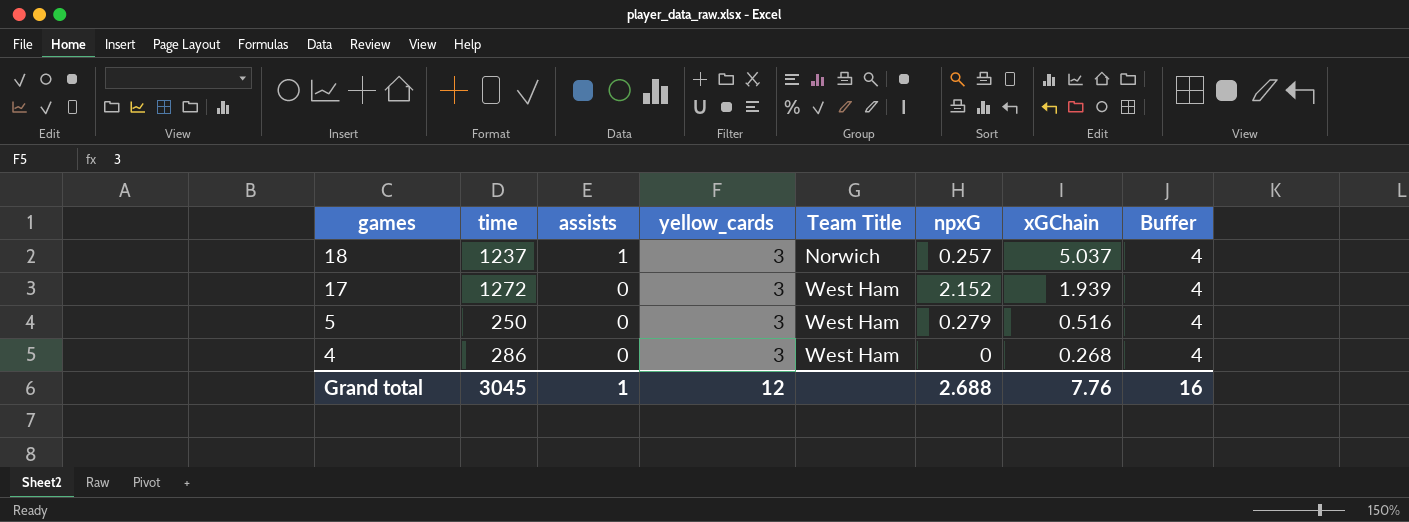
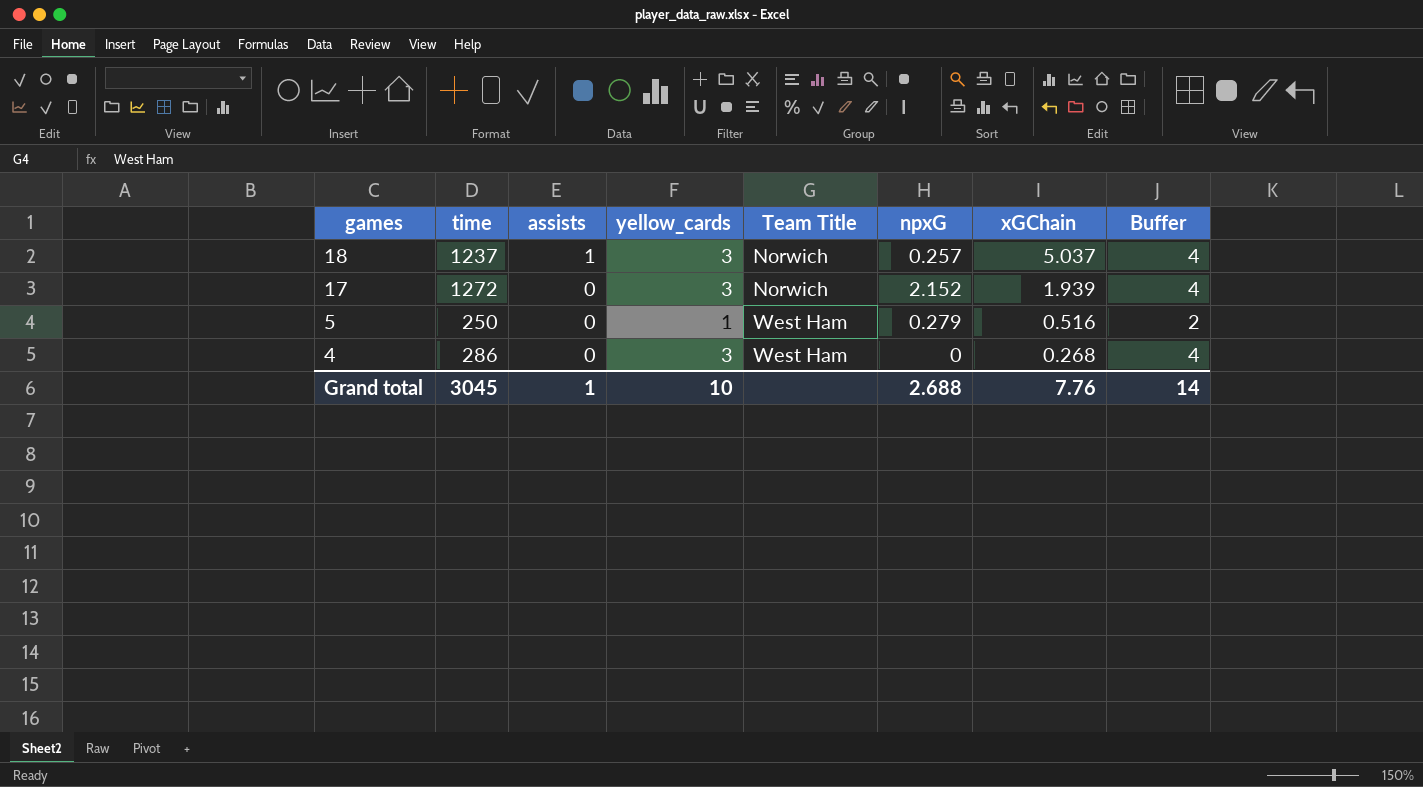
17 | Team Title: West Ham -> Norwich
5 | yellow_cards: 3 -> 1
5 | Buffer: 4 -> 2
Grand total | yellow_cards: 12 -> 10
Grand total | Buffer: 16 -> 14

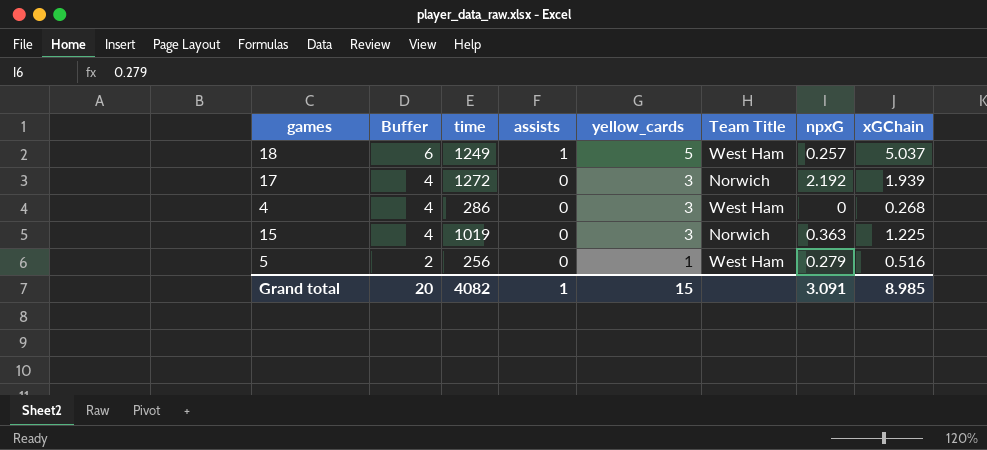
row order: games descending -> Buffer descending
column Buffer | position: 8 -> 2
18 | Buffer: 4 -> 6
18 | time: 1237 -> 1249
18 | yellow_cards: 3 -> 5
18 | Team Title: Norwich -> West Ham
17 | npxG: 2.152 -> 2.192
row 15: none -> 4 | 1019 | 0 | 3 | Norwich | 0.363 | 1.225
5 | time: 250 -> 256
Grand total | Buffer: 14 -> 20
Grand total | time: 3045 -> 4082
Grand total | yellow_cards: 10 -> 15
Grand total | npxG: 2.688 -> 3.091
Grand total | xGChain: 7.76 -> 8.985

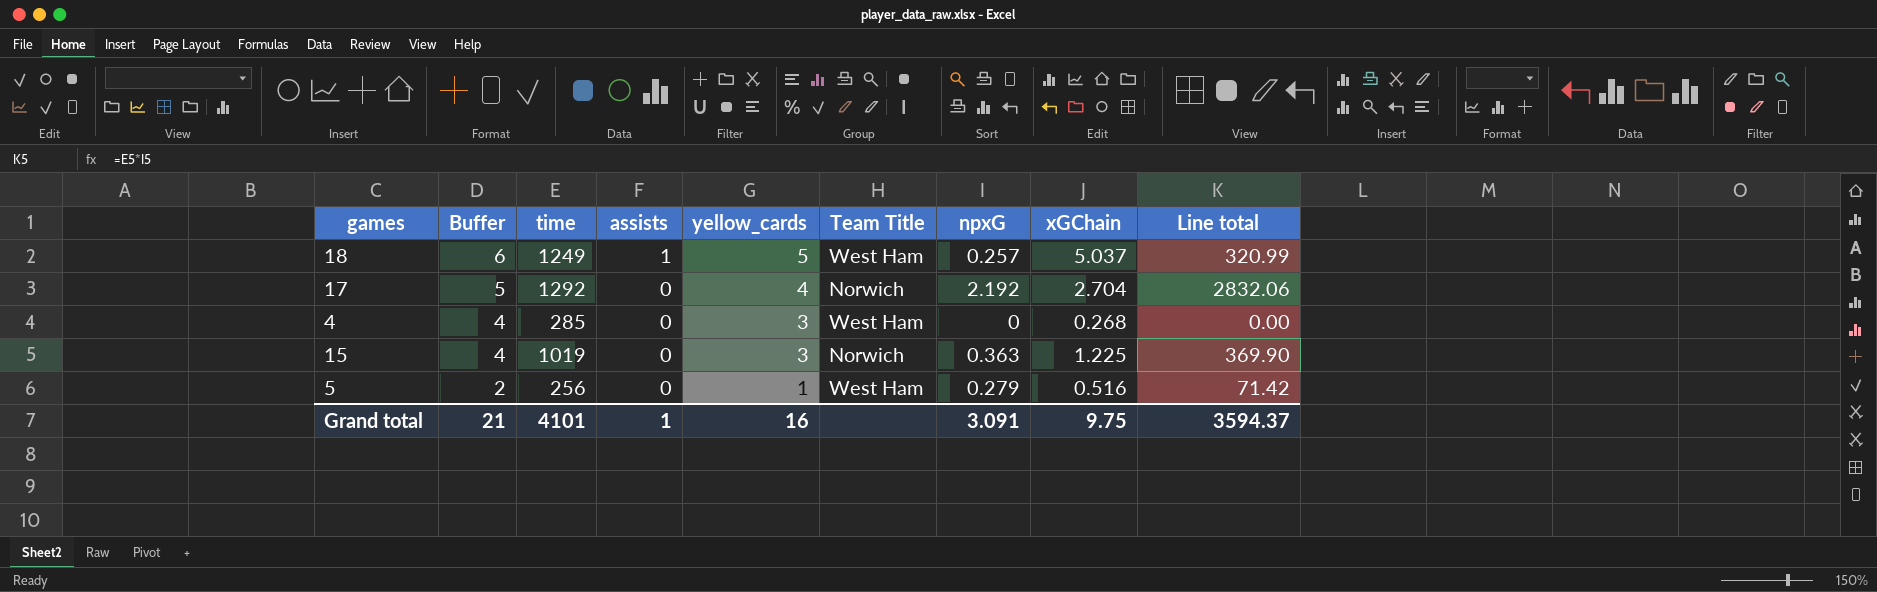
column Line total | formula: none -> [time] * [npxG]
17 | Buffer: 4 -> 5
17 | time: 1272 -> 1292
17 | yellow_cards: 3 -> 4
17 | xGChain: 1.939 -> 2.704
4 | time: 286 -> 285
Grand total | Buffer: 20 -> 21
Grand total | time: 4082 -> 4101
Grand total | yellow_cards: 15 -> 16
Grand total | xGChain: 8.985 -> 9.75

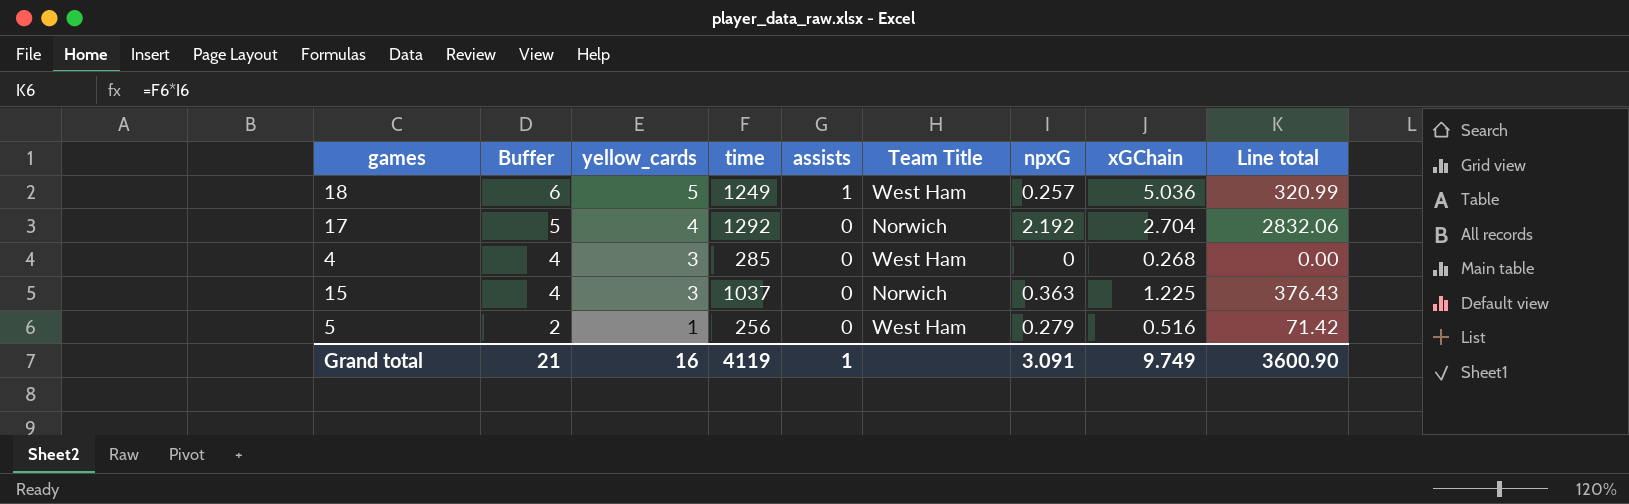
column yellow_cards | position: 5 -> 3
18 | xGChain: 5.037 -> 5.036
15 | time: 1019 -> 1037
15 | Line total: 369.90 -> 376.43
Grand total | time: 4101 -> 4119
Grand total | xGChain: 9.75 -> 9.749
Grand total | Line total: 3594.37 -> 3600.90

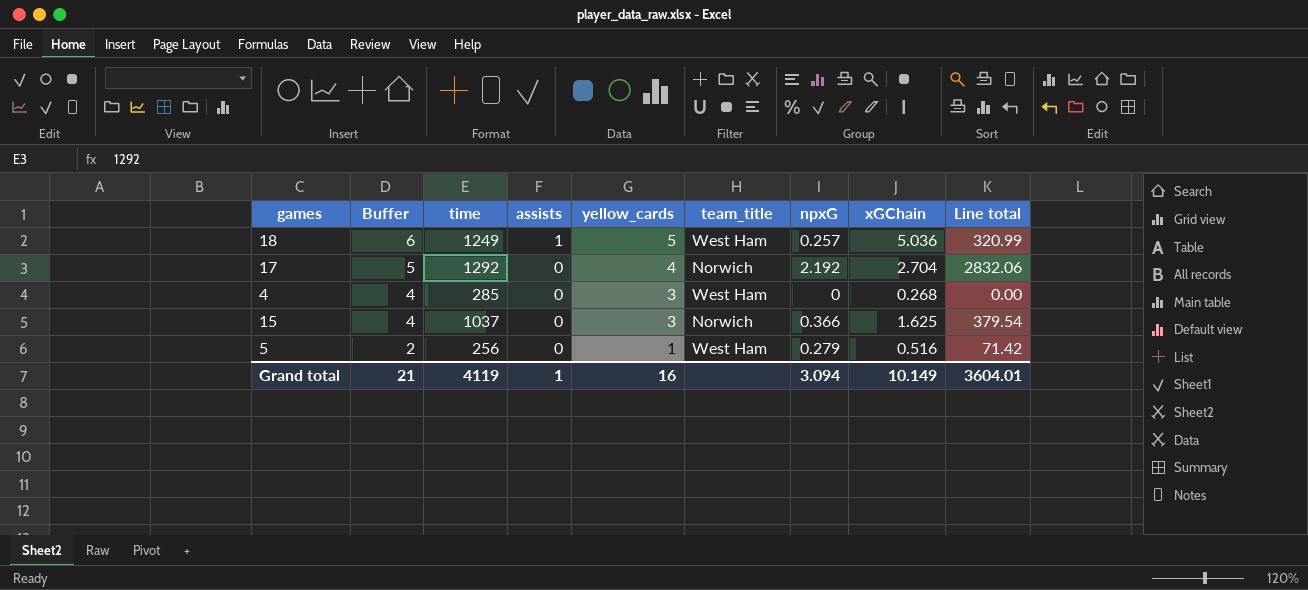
column yellow_cards | position: 3 -> 5
column name: Team Title -> team_title
15 | npxG: 0.363 -> 0.366
15 | xGChain: 1.225 -> 1.625
15 | Line total: 376.43 -> 379.54
Grand total | npxG: 3.091 -> 3.094
Grand total | xGChain: 9.749 -> 10.149
Grand total | Line total: 3600.90 -> 3604.01

